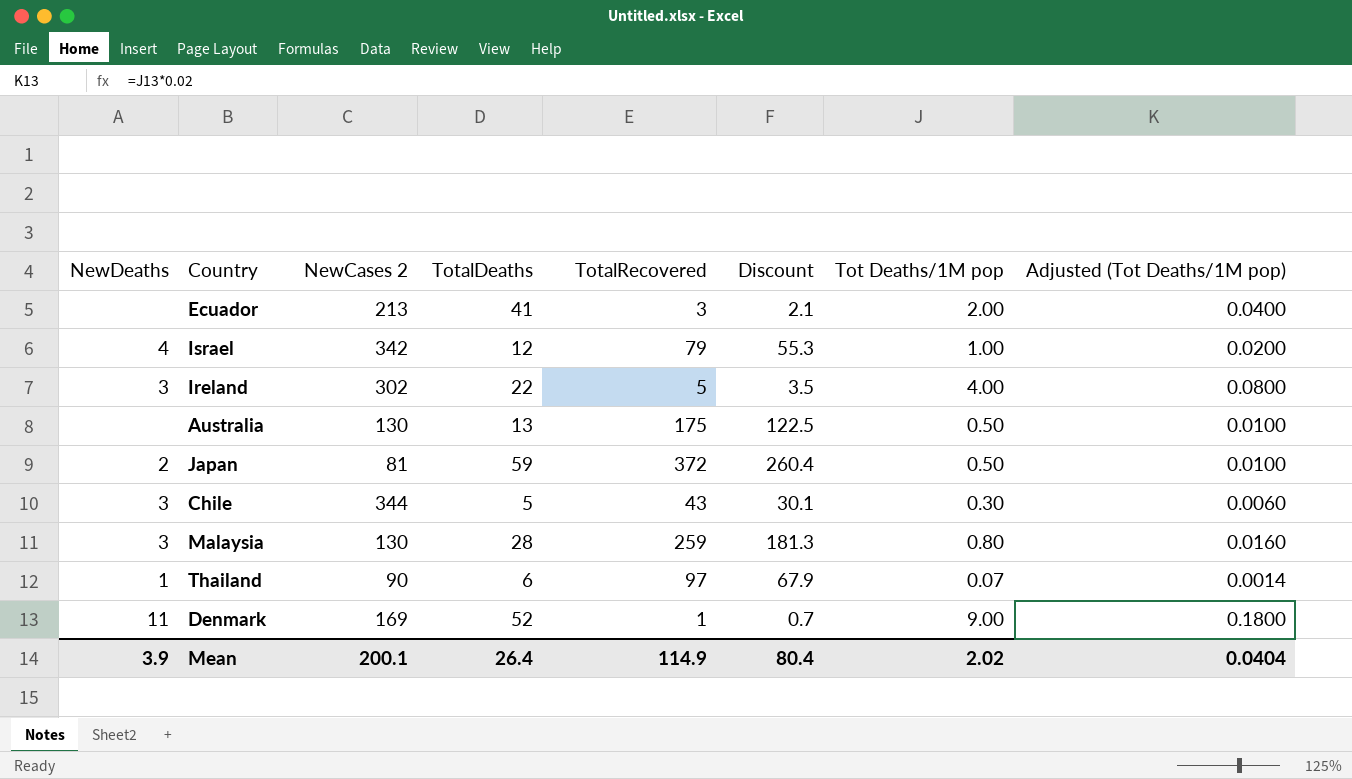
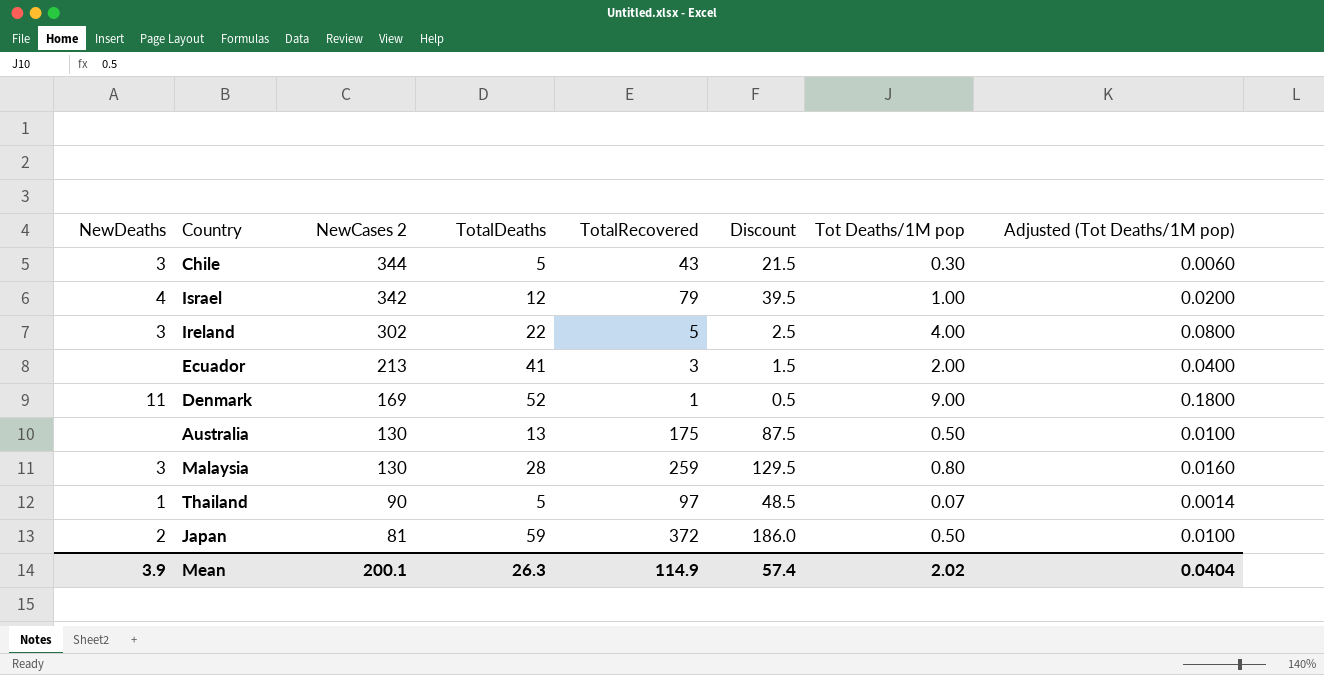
row order: none -> NewCases 2 descending
column Discount | formula: [TotalRecovered] * 0.7 -> [TotalRecovered] * 0.5
Thailand | TotalDeaths: 6 -> 5
Mean | TotalDeaths: 26.4 -> 26.3
Mean | Discount: 80.4 -> 57.4

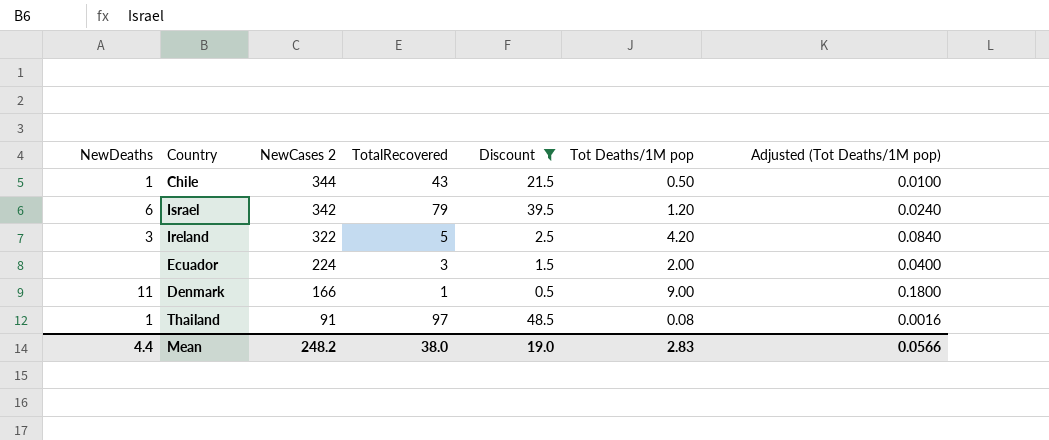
filter: none -> Discount <= 48.5
column TotalDeaths | position: 4 -> none
Chile | NewDeaths: 3 -> 1
Chile | Tot Deaths/1M pop: 0.30 -> 0.50
Chile | Adjusted (Tot Deaths/1M pop): 0.0060 -> 0.0100
Israel | NewDeaths: 4 -> 6
Israel | Tot Deaths/1M pop: 1.00 -> 1.20
Israel | Adjusted (Tot Deaths/1M pop): 0.0200 -> 0.0240
Ireland | NewCases 2: 302 -> 322
Ireland | Tot Deaths/1M pop: 4.00 -> 4.20
Ireland | Adjusted (Tot Deaths/1M pop): 0.0800 -> 0.0840
Ecuador | NewCases 2: 213 -> 224
Denmark | NewCases 2: 169 -> 166
Thailand | NewCases 2: 90 -> 91
Thailand | Tot Deaths/1M pop: 0.07 -> 0.08
Thailand | Adjusted (Tot Deaths/1M pop): 0.0014 -> 0.0016
Mean | NewDeaths: 3.9 -> 4.4
Mean | NewCases 2: 200.1 -> 248.2
Mean | TotalRecovered: 114.9 -> 38.0
Mean | Discount: 57.4 -> 19.0
Mean | Tot Deaths/1M pop: 2.02 -> 2.83
Mean | Adjusted (Tot Deaths/1M pop): 0.0404 -> 0.0566

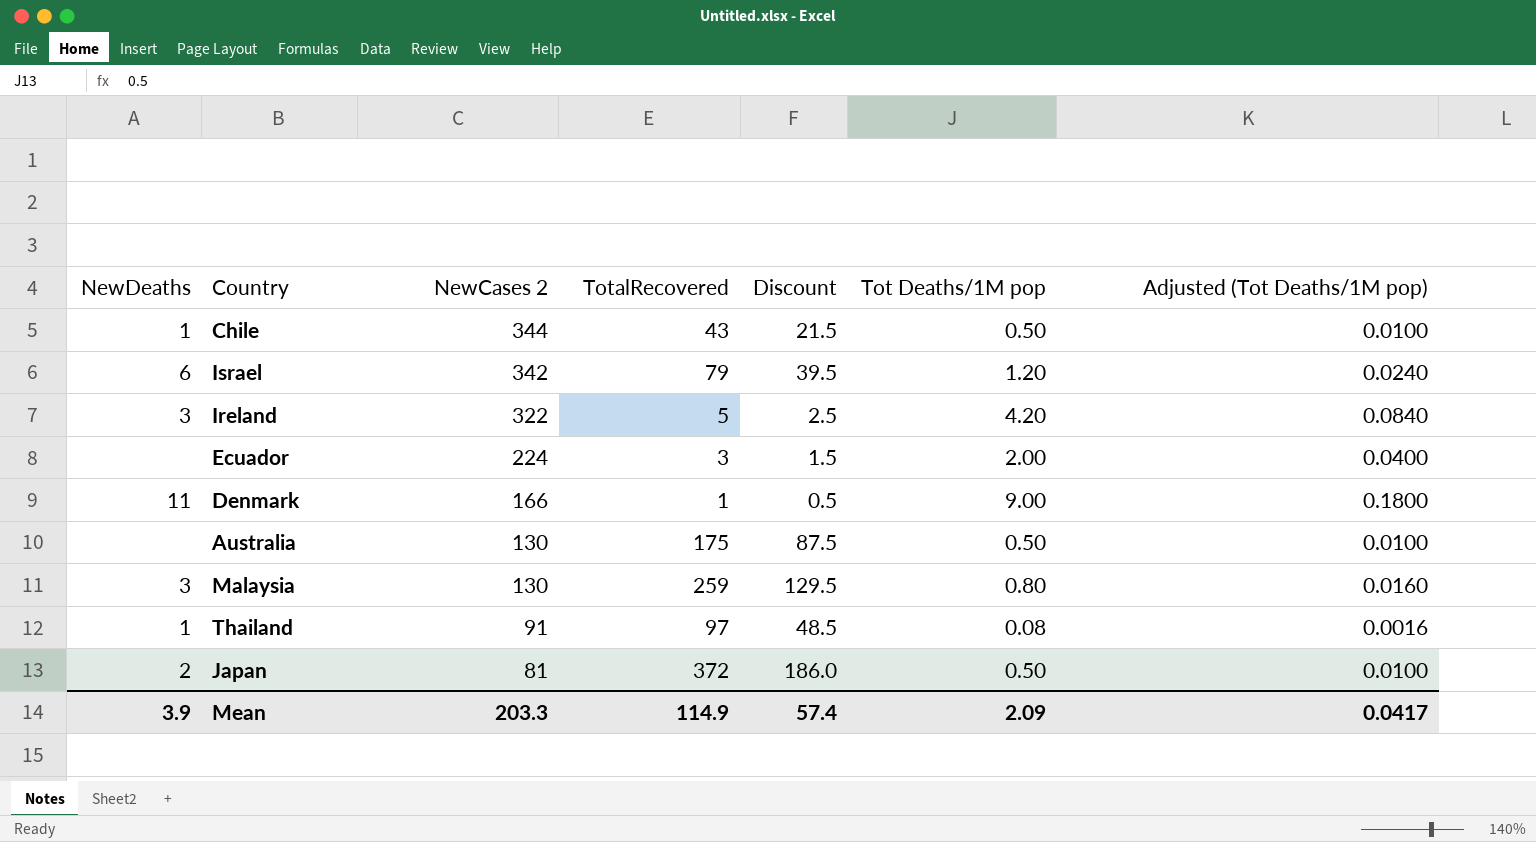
filter: Discount <= 48.5 -> none
Mean | NewDeaths: 4.4 -> 3.9
Mean | NewCases 2: 248.2 -> 203.3
Mean | TotalRecovered: 38.0 -> 114.9
Mean | Discount: 19.0 -> 57.4
Mean | Tot Deaths/1M pop: 2.83 -> 2.09
Mean | Adjusted (Tot Deaths/1M pop): 0.0566 -> 0.0417

